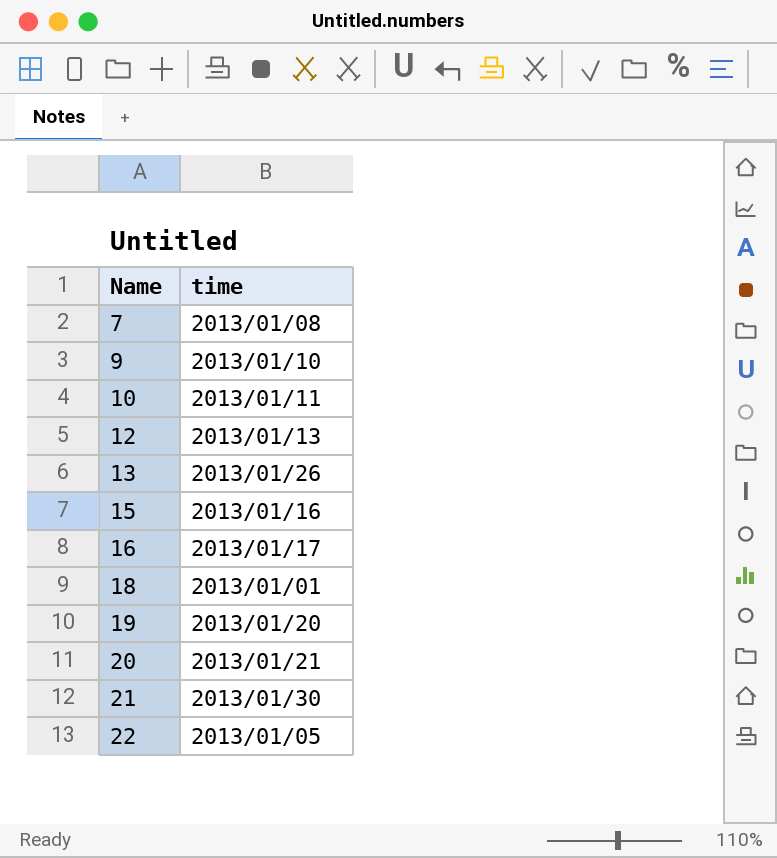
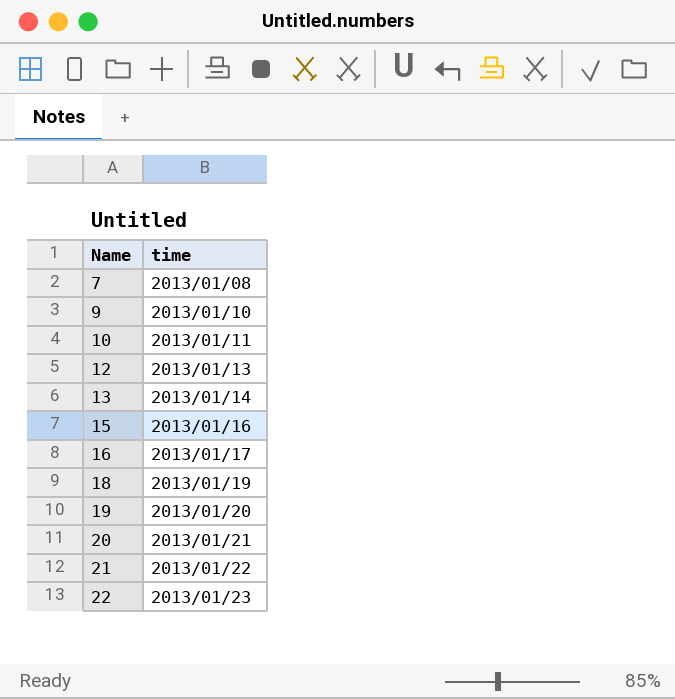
13 | time: 2013/01/26 -> 2013/01/14
18 | time: 2013/01/01 -> 2013/01/19
21 | time: 2013/01/30 -> 2013/01/22
22 | time: 2013/01/05 -> 2013/01/23

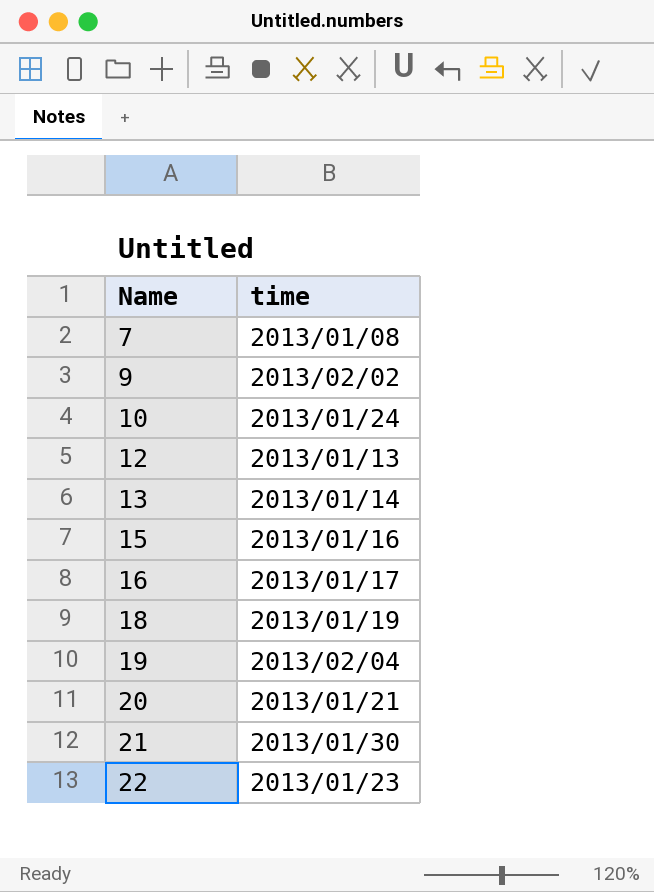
9 | time: 2013/01/10 -> 2013/02/02
10 | time: 2013/01/11 -> 2013/01/24
19 | time: 2013/01/20 -> 2013/02/04
21 | time: 2013/01/22 -> 2013/01/30

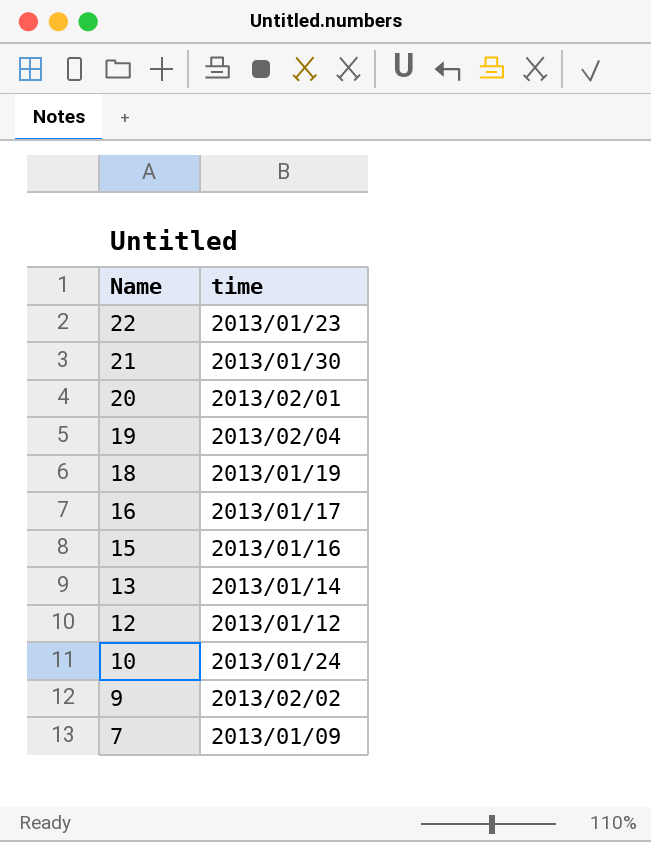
row order: Name ascending -> Name descending
20 | time: 2013/01/21 -> 2013/02/01
12 | time: 2013/01/13 -> 2013/01/12
7 | time: 2013/01/08 -> 2013/01/09

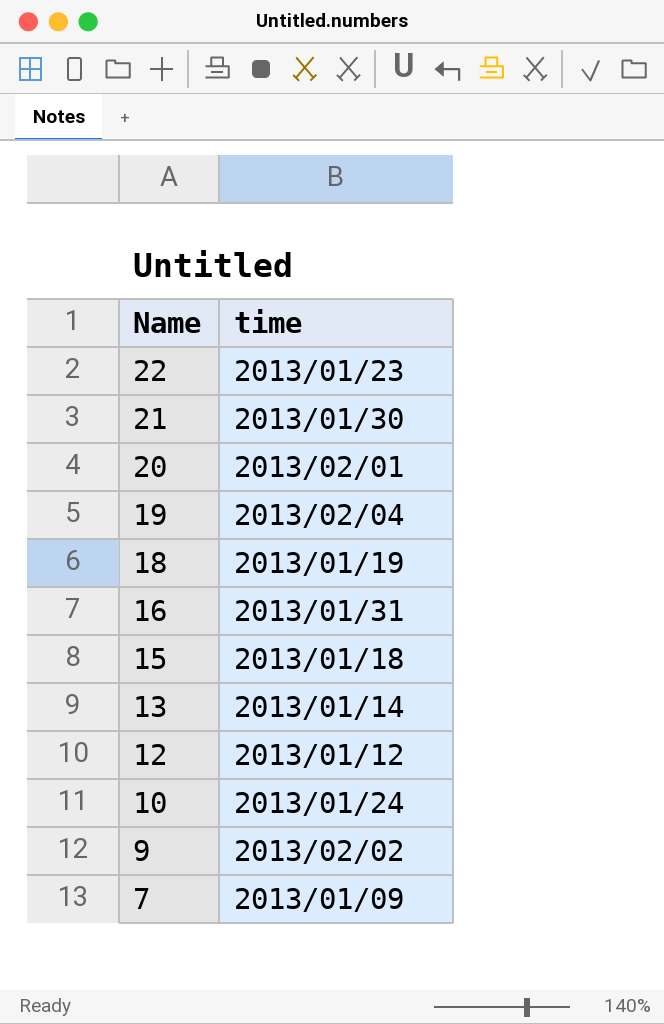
16 | time: 2013/01/17 -> 2013/01/31
15 | time: 2013/01/16 -> 2013/01/18

